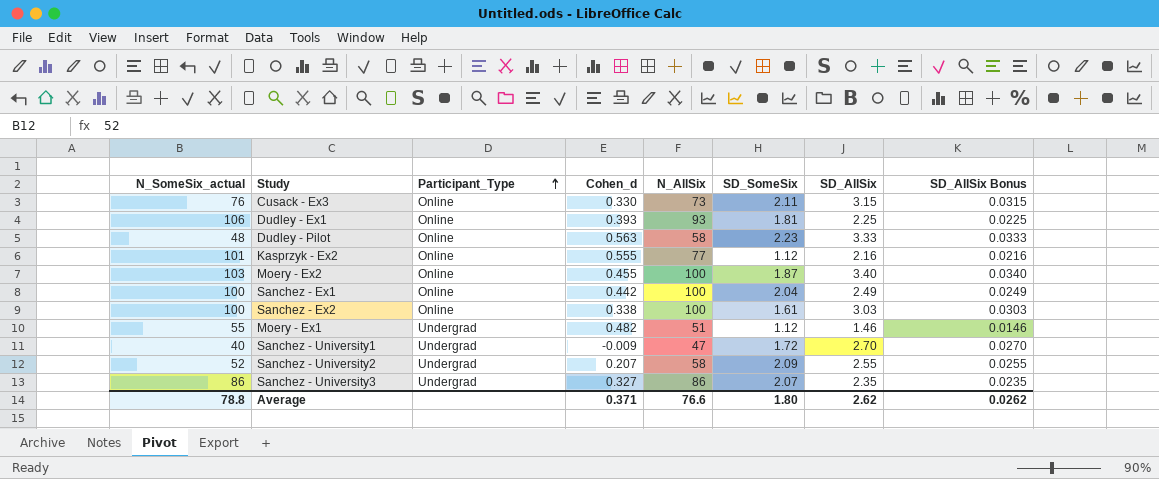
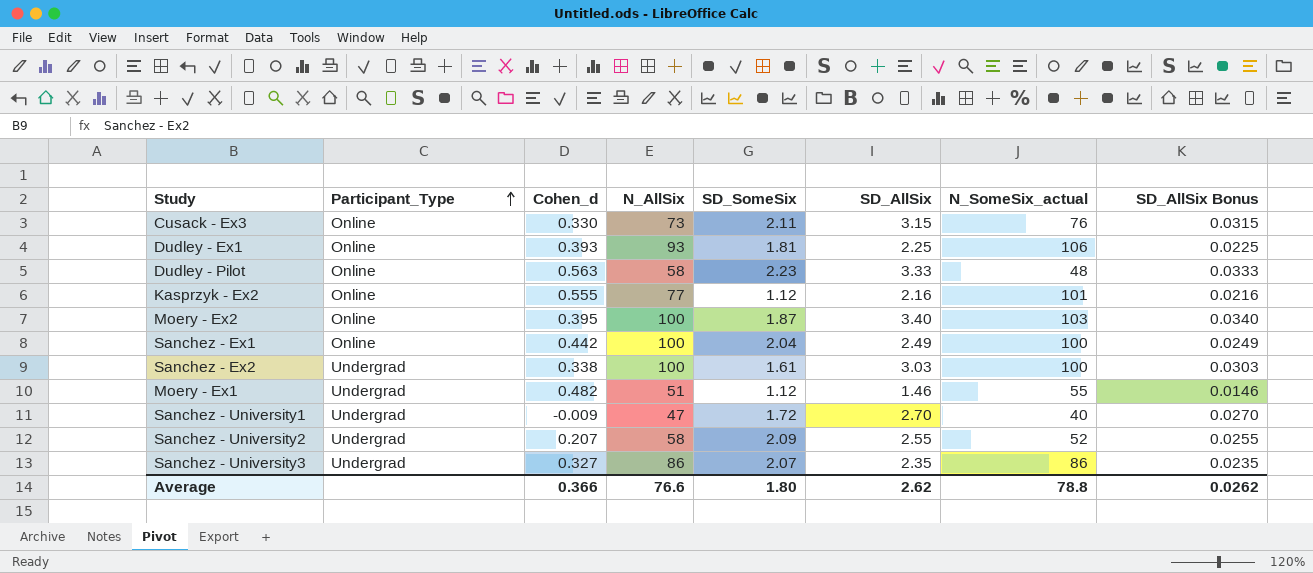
column N_SomeSix_actual | position: 1 -> 7
Moery - Ex2 | Cohen_d: 0.455 -> 0.395
Sanchez - Ex2 | Participant_Type: Online -> Undergrad
Average | Cohen_d: 0.371 -> 0.366

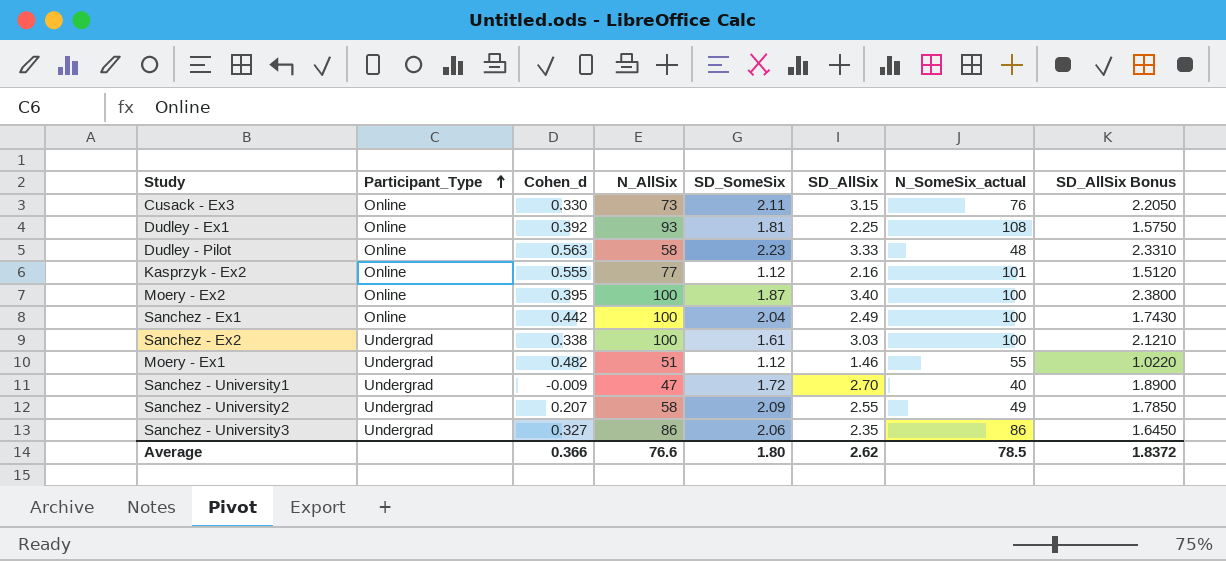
column SD_AllSix Bonus | formula: [SD_AllSix] * 0.01 -> [SD_AllSix] * 0.7
Dudley - Ex1 | Cohen_d: 0.393 -> 0.392
Dudley - Ex1 | N_SomeSix_actual: 106 -> 108
Moery - Ex2 | N_SomeSix_actual: 103 -> 100
Sanchez - University2 | N_SomeSix_actual: 52 -> 49
Sanchez - University3 | SD_SomeSix: 2.07 -> 2.06
Average | N_SomeSix_actual: 78.8 -> 78.5
Average | SD_AllSix Bonus: 0.0262 -> 1.8372

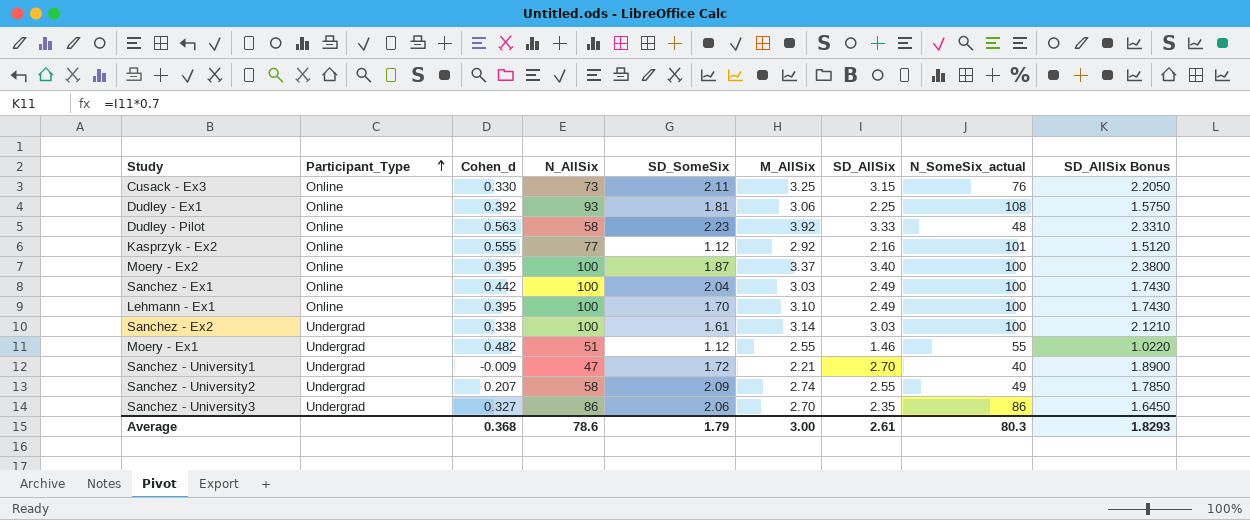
column M_AllSix | position: none -> 6
row Lehmann - Ex1: none -> Online | 0.395 | 100 | 1.70 | 3.10 | 2.49 | 100 | 1.7430
Average | Cohen_d: 0.366 -> 0.368
Average | N_AllSix: 76.6 -> 78.6
Average | SD_SomeSix: 1.80 -> 1.79
Average | SD_AllSix: 2.62 -> 2.61
Average | N_SomeSix_actual: 78.5 -> 80.3
Average | SD_AllSix Bonus: 1.8372 -> 1.8293

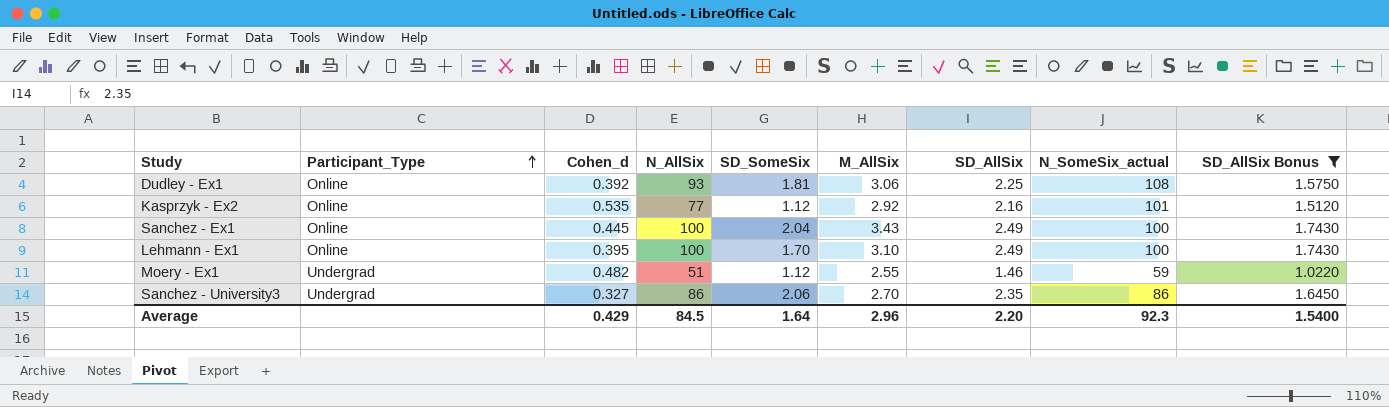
filter: none -> SD_AllSix Bonus <= 1.7430
Kasprzyk - Ex2 | Cohen_d: 0.555 -> 0.535
Sanchez - Ex1 | Cohen_d: 0.442 -> 0.445
Sanchez - Ex1 | M_AllSix: 3.03 -> 3.43
Moery - Ex1 | N_SomeSix_actual: 55 -> 59
Average | Cohen_d: 0.368 -> 0.429
Average | N_AllSix: 78.6 -> 84.5
Average | SD_SomeSix: 1.79 -> 1.64
Average | M_AllSix: 3.00 -> 2.96
Average | SD_AllSix: 2.61 -> 2.20
Average | N_SomeSix_actual: 80.3 -> 92.3
Average | SD_AllSix Bonus: 1.8293 -> 1.5400

